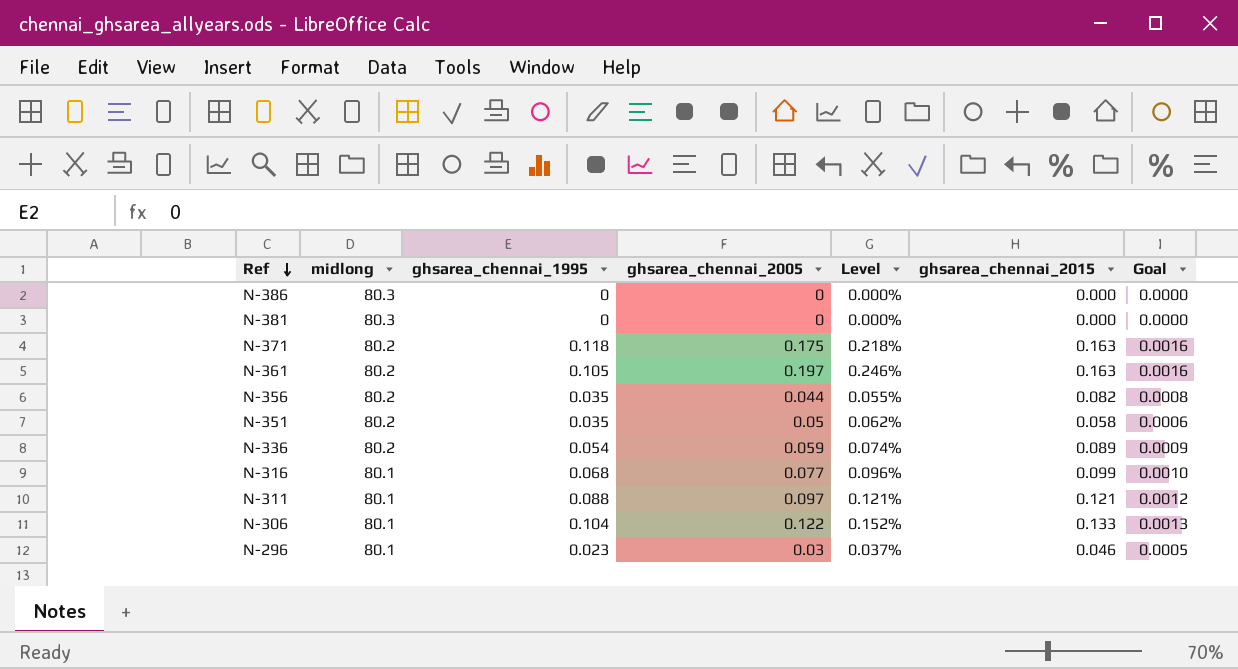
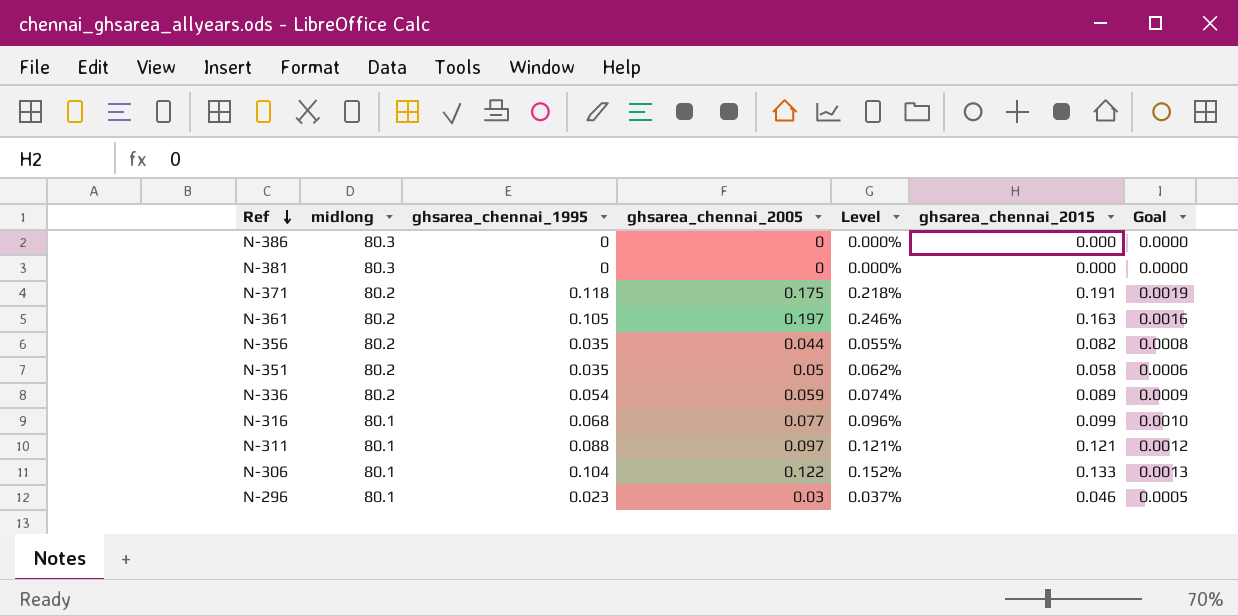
N-371 | ghsarea_chennai_2015: 0.163 -> 0.191
N-371 | Goal: 0.0016 -> 0.0019

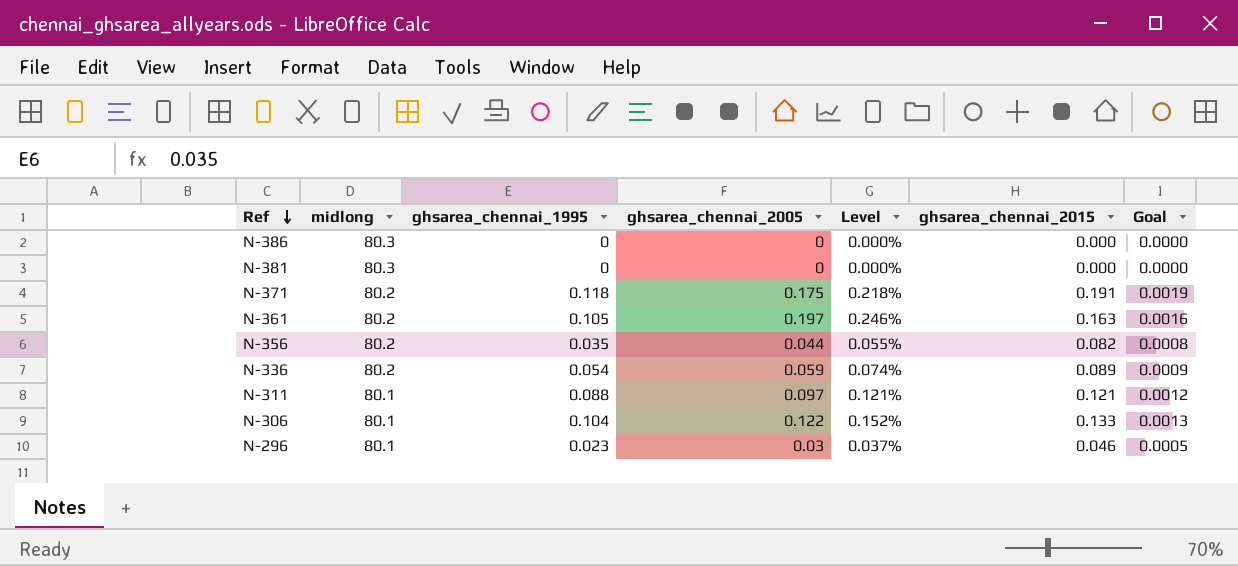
row N-351: 80.2 | 0.035 | 0.05 | 0.062% | 0.058 | 0.0006 -> none
row N-316: 80.1 | 0.068 | 0.077 | 0.096% | 0.099 | 0.0010 -> none

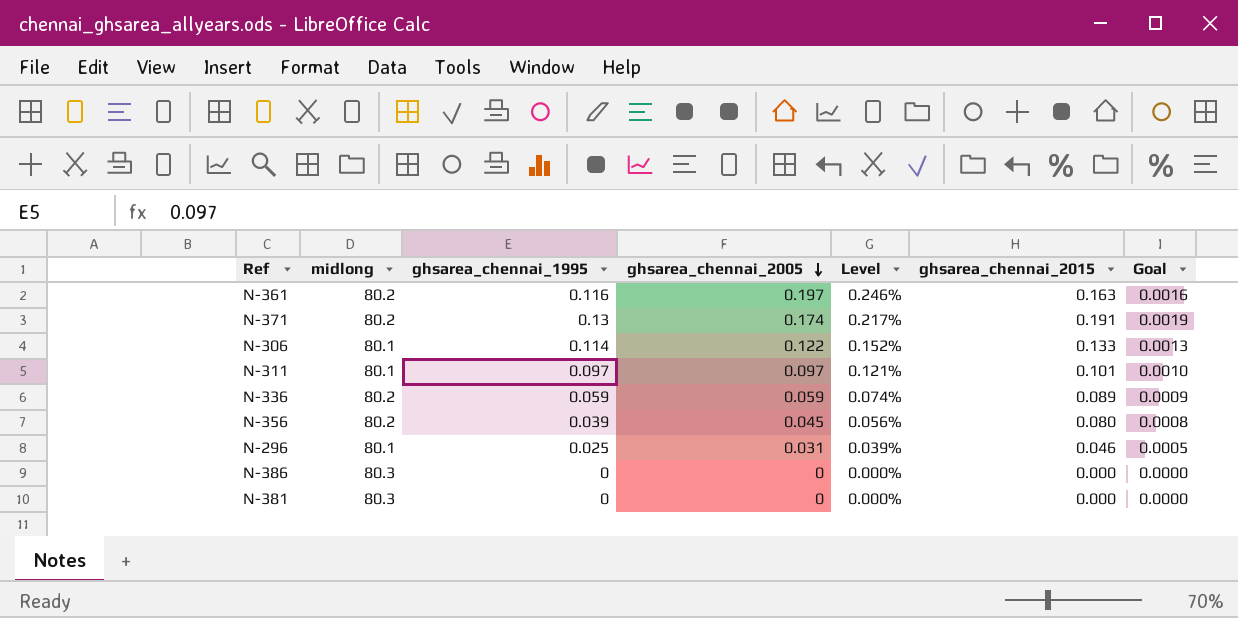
row order: Ref descending -> ghsarea_chennai_2005 descending
N-361 | ghsarea_chennai_1995: 0.105 -> 0.116
N-371 | ghsarea_chennai_1995: 0.118 -> 0.13
N-371 | ghsarea_chennai_2005: 0.175 -> 0.174
N-371 | Level: 0.218% -> 0.217%
N-306 | ghsarea_chennai_1995: 0.104 -> 0.114
N-311 | ghsarea_chennai_1995: 0.088 -> 0.097
N-311 | ghsarea_chennai_2015: 0.121 -> 0.101
N-311 | Goal: 0.0012 -> 0.0010
N-336 | ghsarea_chennai_1995: 0.054 -> 0.059
N-356 | ghsarea_chennai_1995: 0.035 -> 0.039
N-356 | ghsarea_chennai_2005: 0.044 -> 0.045
N-356 | Level: 0.055% -> 0.056%
N-356 | ghsarea_chennai_2015: 0.082 -> 0.080
N-296 | ghsarea_chennai_1995: 0.023 -> 0.025
N-296 | ghsarea_chennai_2005: 0.03 -> 0.031
N-296 | Level: 0.037% -> 0.039%

